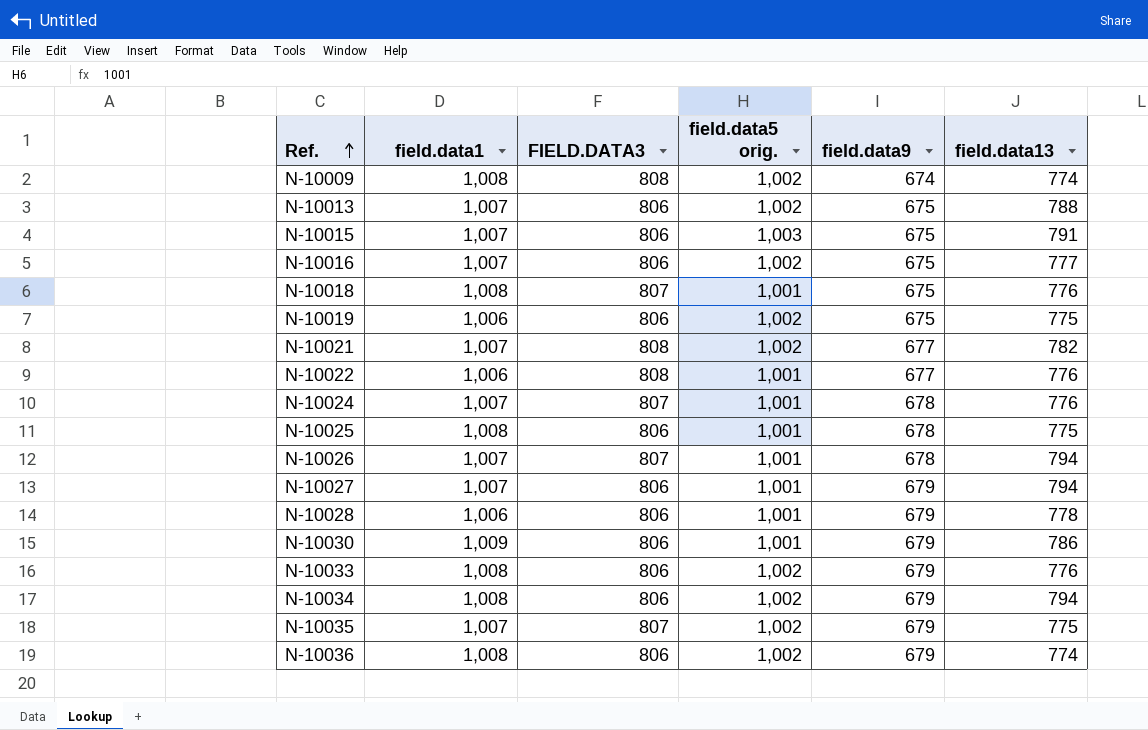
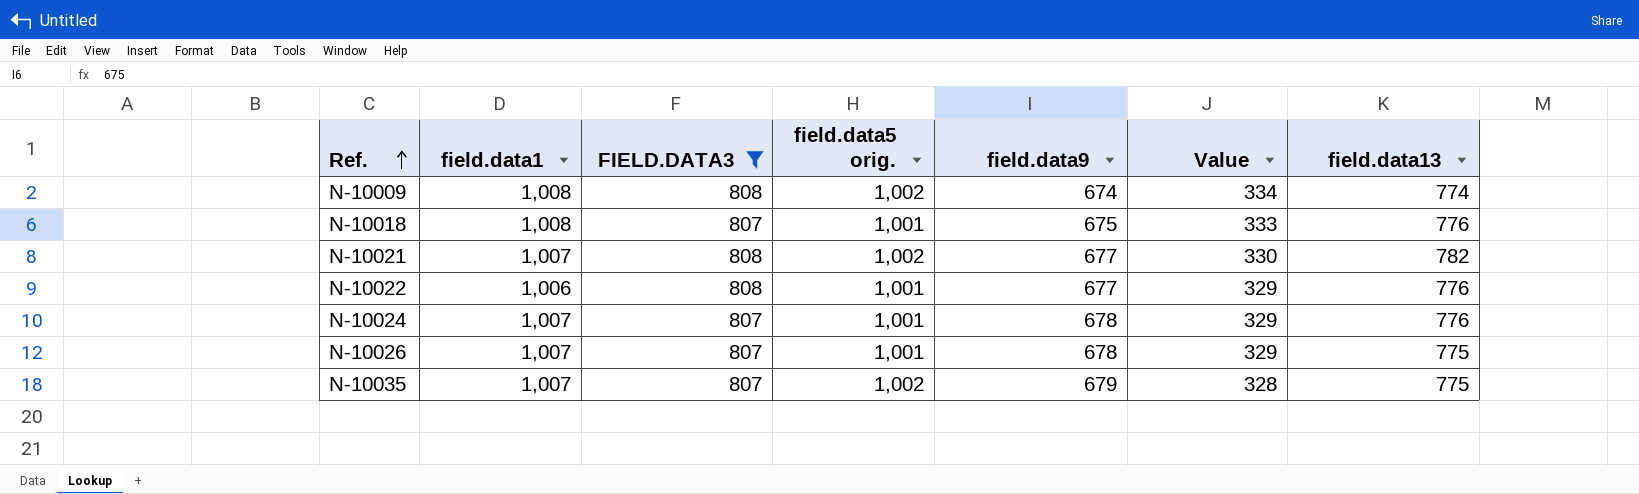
filter: none -> FIELD.DATA3 != 806
column Value | formula: none -> [field.data1] - [field.data9]
N-10026 | field.data13: 794 -> 775

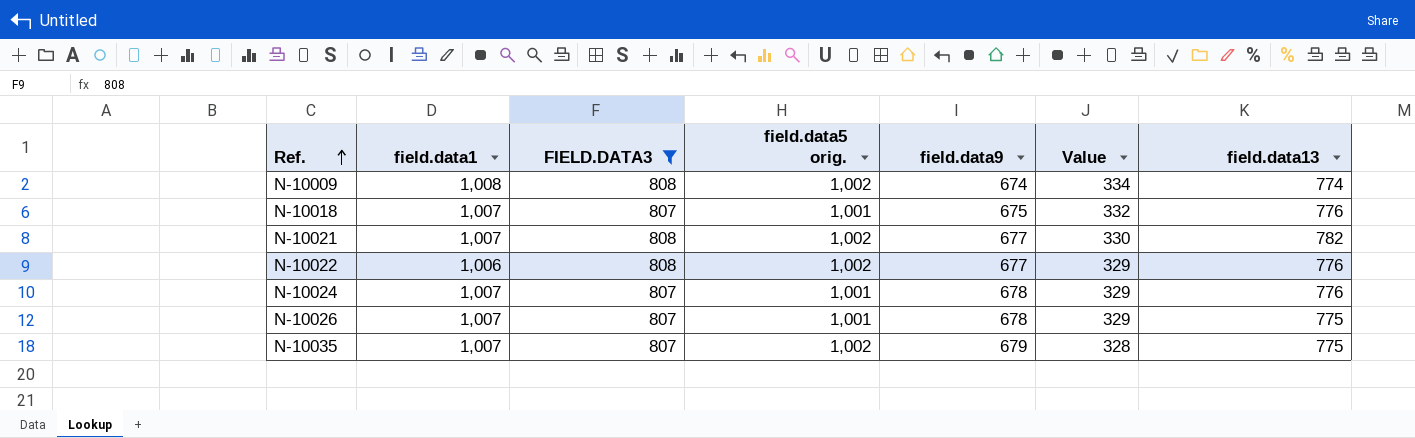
N-10018 | field.data1: 1,008 -> 1,007
N-10018 | Value: 333 -> 332
N-10022 | field.data5 orig.: 1,001 -> 1,002

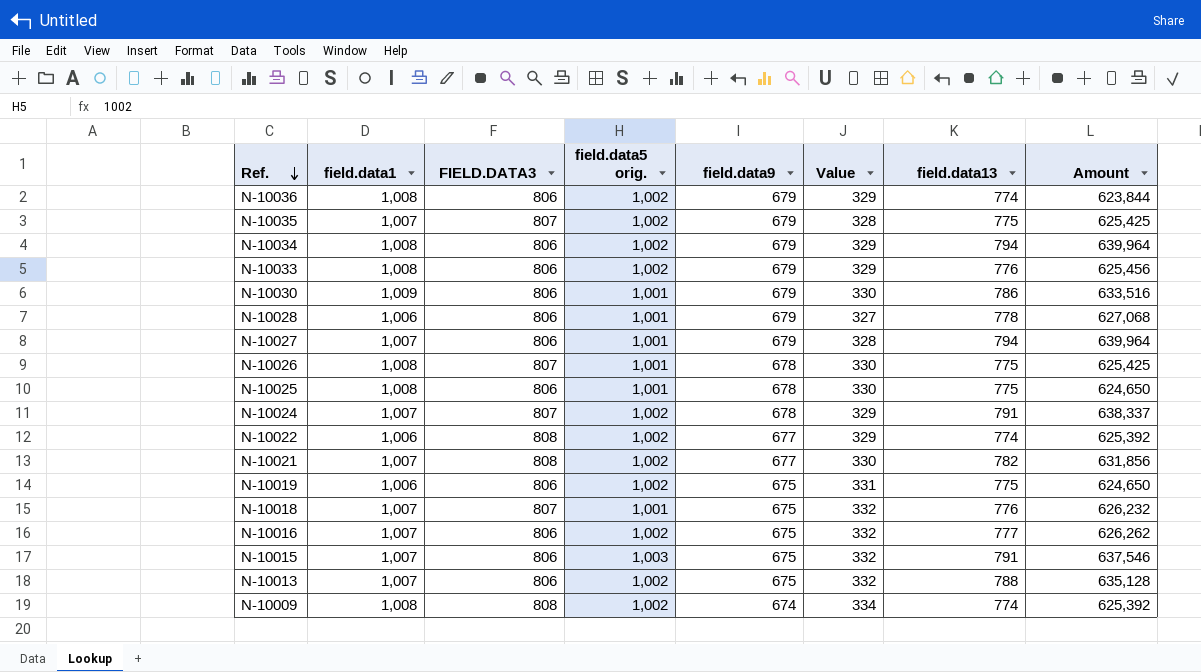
filter: FIELD.DATA3 != 806 -> none
row order: Ref. ascending -> Ref. descending
column Amount | formula: none -> [FIELD.DATA3] * [field.data13]
N-10026 | field.data1: 1,007 -> 1,008
N-10026 | Value: 329 -> 330
N-10024 | field.data5 orig.: 1,001 -> 1,002
N-10024 | field.data13: 776 -> 791
N-10022 | field.data13: 776 -> 774

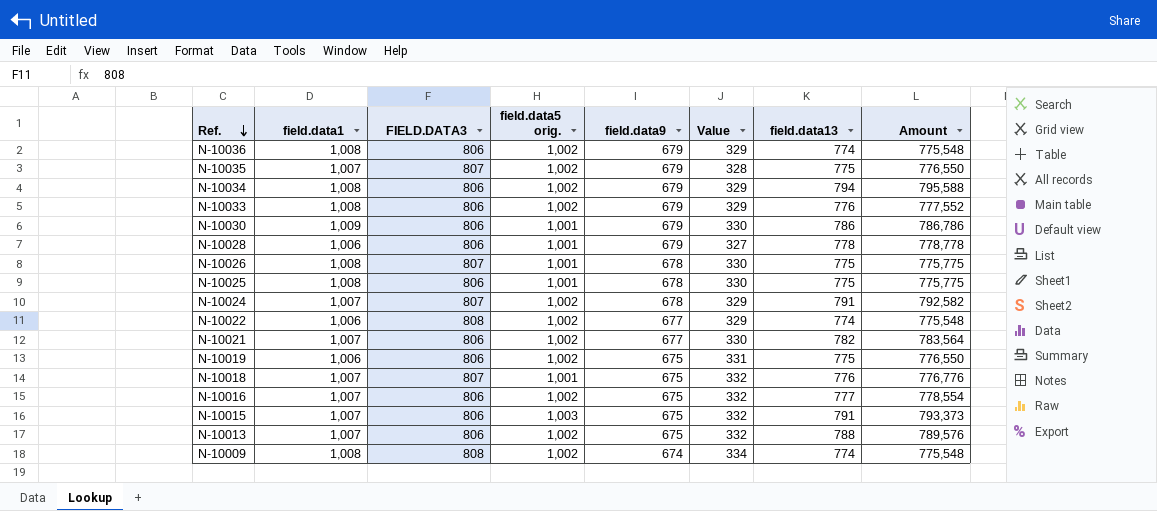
column Amount | formula: [FIELD.DATA3] * [field.data13] -> [field.data5 orig.] * [field.data13]
row N-10027: 1,007 | 806 | 1,001 | 679 | 328 | 794 | 639,964 -> none
N-10021 | FIELD.DATA3: 808 -> 806

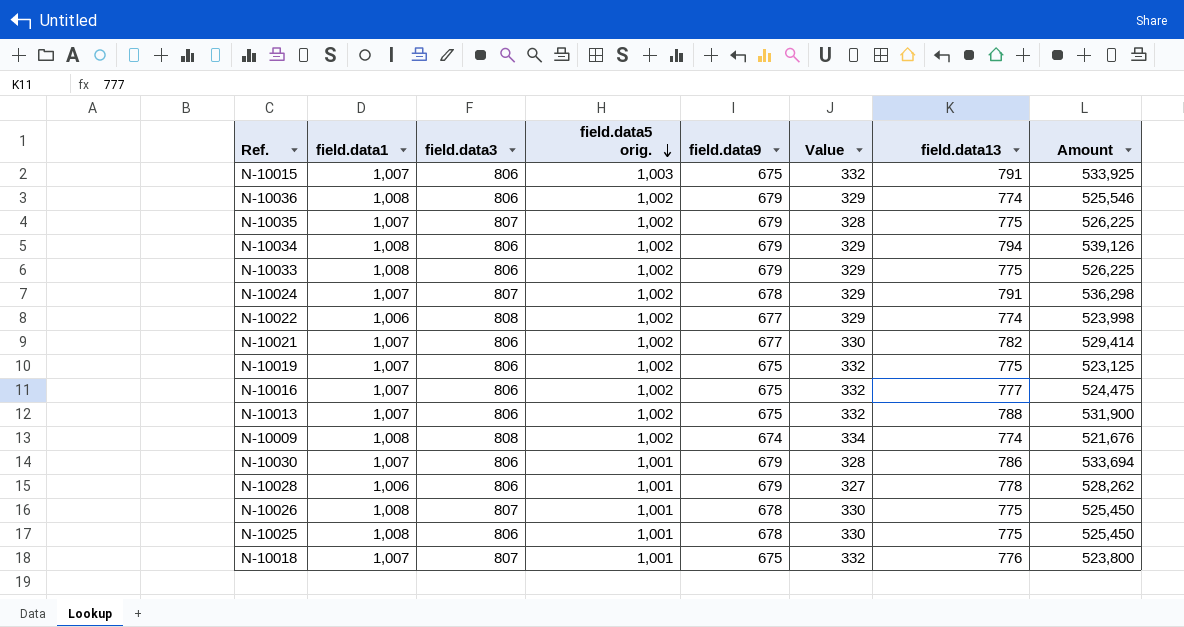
row order: Ref. descending -> field.data5 orig. descending
column name: FIELD.DATA3 -> field.data3
column Amount | formula: [field.data5 orig.] * [field.data13] -> [field.data9] * [field.data13]
N-10033 | field.data13: 776 -> 775
N-10019 | field.data1: 1,006 -> 1,007
N-10019 | Value: 331 -> 332
N-10030 | field.data1: 1,009 -> 1,007
N-10030 | Value: 330 -> 328

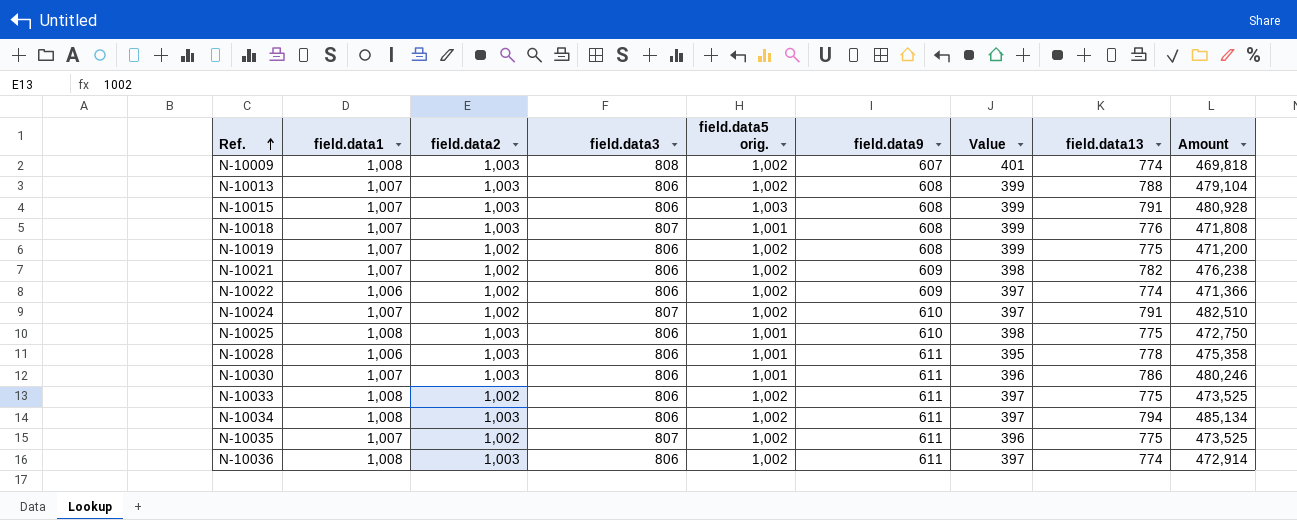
row order: field.data5 orig. descending -> Ref. ascending
column field.data2 | position: none -> 3
row N-10016: 1,007 | 806 | 1,002 | 675 | 332 | 777 | 524,475 -> none
row N-10026: 1,008 | 807 | 1,001 | 678 | 330 | 775 | 525,450 -> none
N-10009 | field.data9: 674 -> 607
N-10009 | Value: 334 -> 401
N-10009 | Amount: 521,676 -> 469,818
N-10013 | field.data9: 675 -> 608
N-10013 | Value: 332 -> 399
N-10013 | Amount: 531,900 -> 479,104
N-10015 | field.data9: 675 -> 608
N-10015 | Value: 332 -> 399
N-10015 | Amount: 533,925 -> 480,928
N-10018 | field.data9: 675 -> 608
N-10018 | Value: 332 -> 399
N-10018 | Amount: 523,800 -> 471,808
N-10019 | field.data9: 675 -> 608
N-10019 | Value: 332 -> 399
N-10019 | Amount: 523,125 -> 471,200
N-10021 | field.data9: 677 -> 609
N-10021 | Value: 330 -> 398
N-10021 | Amount: 529,414 -> 476,238
N-10022 | field.data3: 808 -> 806
N-10022 | field.data9: 677 -> 609
N-10022 | Value: 329 -> 397
N-10022 | Amount: 523,998 -> 471,366
N-10024 | field.data9: 678 -> 610
N-10024 | Value: 329 -> 397
N-10024 | Amount: 536,298 -> 482,510
N-10025 | field.data9: 678 -> 610
N-10025 | Value: 330 -> 398
N-10025 | Amount: 525,450 -> 472,750
N-10028 | field.data9: 679 -> 611
N-10028 | Value: 327 -> 395
N-10028 | Amount: 528,262 -> 475,358
N-10030 | field.data9: 679 -> 611
N-10030 | Value: 328 -> 396
N-10030 | Amount: 533,694 -> 480,246
N-10033 | field.data9: 679 -> 611
N-10033 | Value: 329 -> 397
N-10033 | Amount: 526,225 -> 473,525
N-10034 | field.data9: 679 -> 611
N-10034 | Value: 329 -> 397
N-10034 | Amount: 539,126 -> 485,134
N-10035 | field.data9: 679 -> 611
N-10035 | Value: 328 -> 396
N-10035 | Amount: 526,225 -> 473,525
N-10036 | field.data9: 679 -> 611
N-10036 | Value: 329 -> 397
N-10036 | Amount: 525,546 -> 472,914

